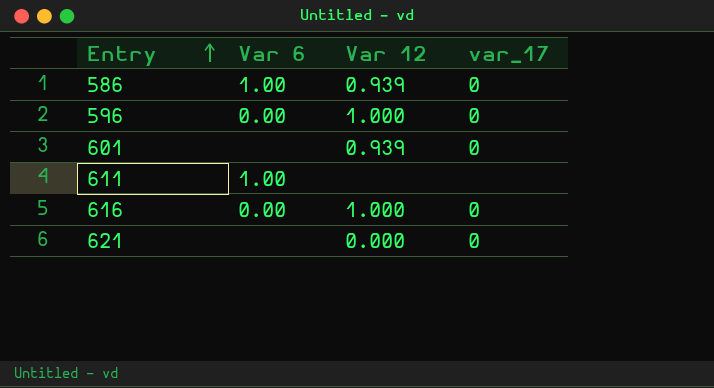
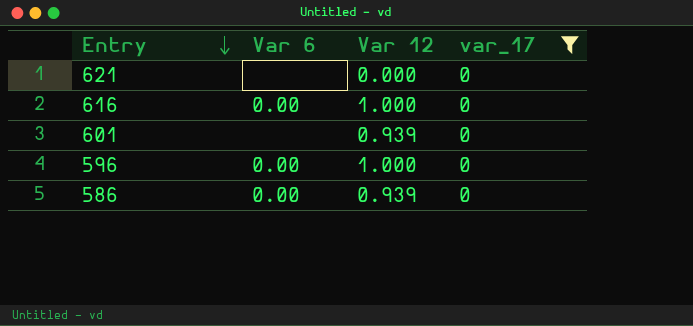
filter: none -> var_17 = 0
row order: Entry ascending -> Entry descending
586 | Var 6: 1.00 -> 0.00

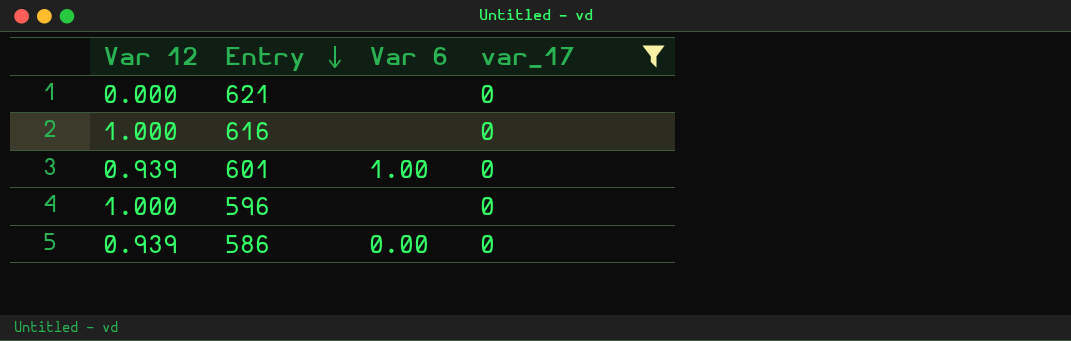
column Var 12 | position: 3 -> 1
616 | Var 6: 0.00 -> none
601 | Var 6: none -> 1.00
596 | Var 6: 0.00 -> none

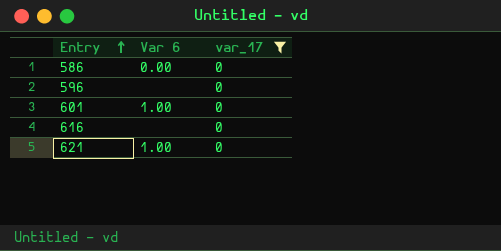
row order: Entry descending -> Entry ascending
column Var 12 | position: 1 -> none
621 | Var 6: none -> 1.00

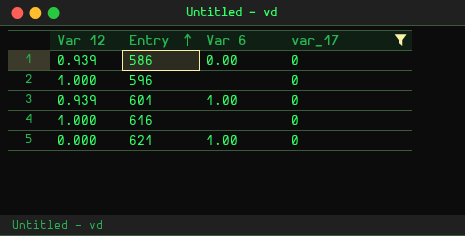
column Var 12 | position: none -> 1

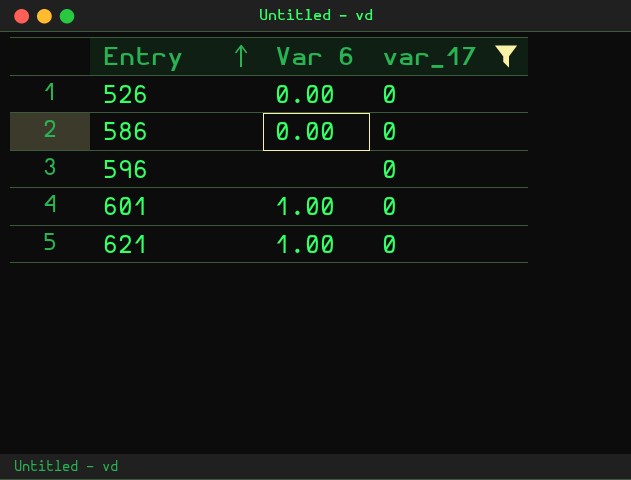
column Var 12 | position: 1 -> none
row 616: 1.000 | none | 0 -> none
row 526: none -> 0.00 | 0

